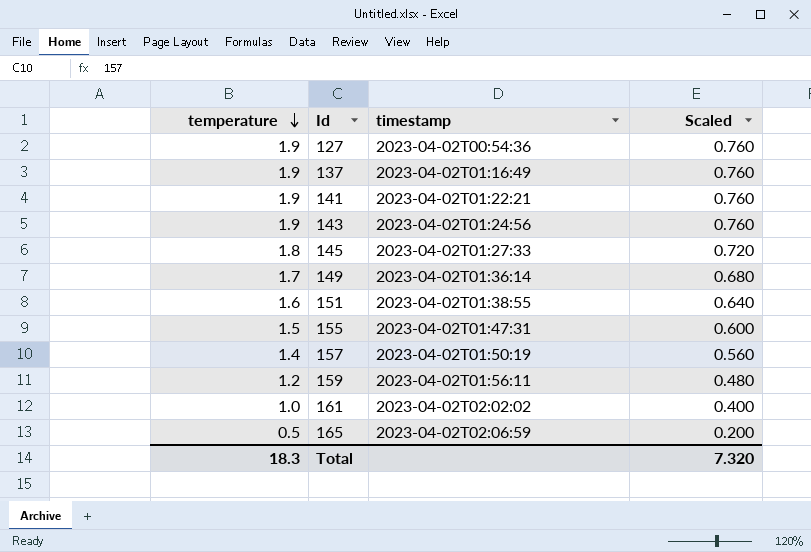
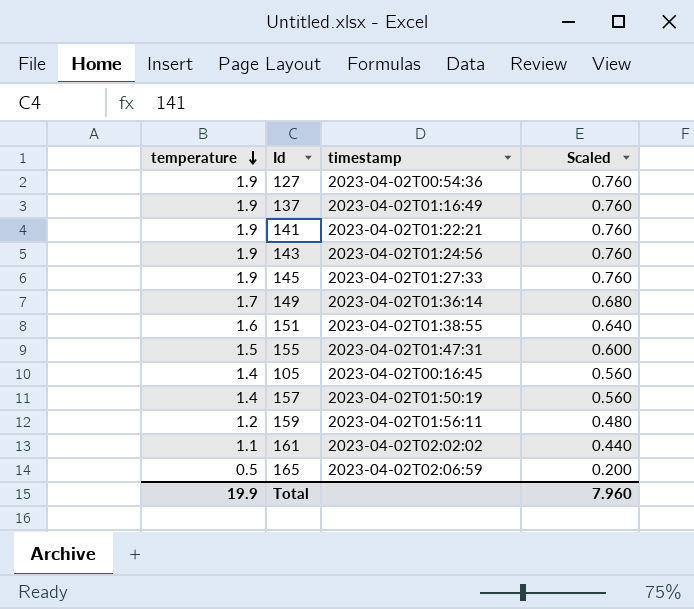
145 | temperature: 1.8 -> 1.9
145 | Scaled: 0.720 -> 0.760
row 105: none -> 1.4 | 2023-04-02T00:16:45 | 0.560
161 | temperature: 1.0 -> 1.1
161 | Scaled: 0.400 -> 0.440
Total | temperature: 18.3 -> 19.9
Total | Scaled: 7.320 -> 7.960

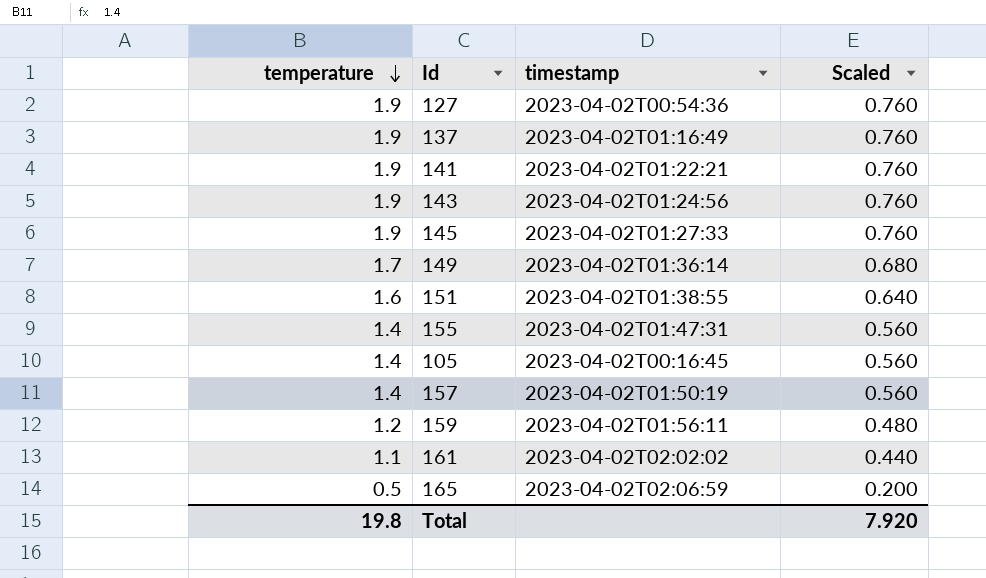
155 | temperature: 1.5 -> 1.4
155 | Scaled: 0.600 -> 0.560
Total | temperature: 19.9 -> 19.8
Total | Scaled: 7.960 -> 7.920

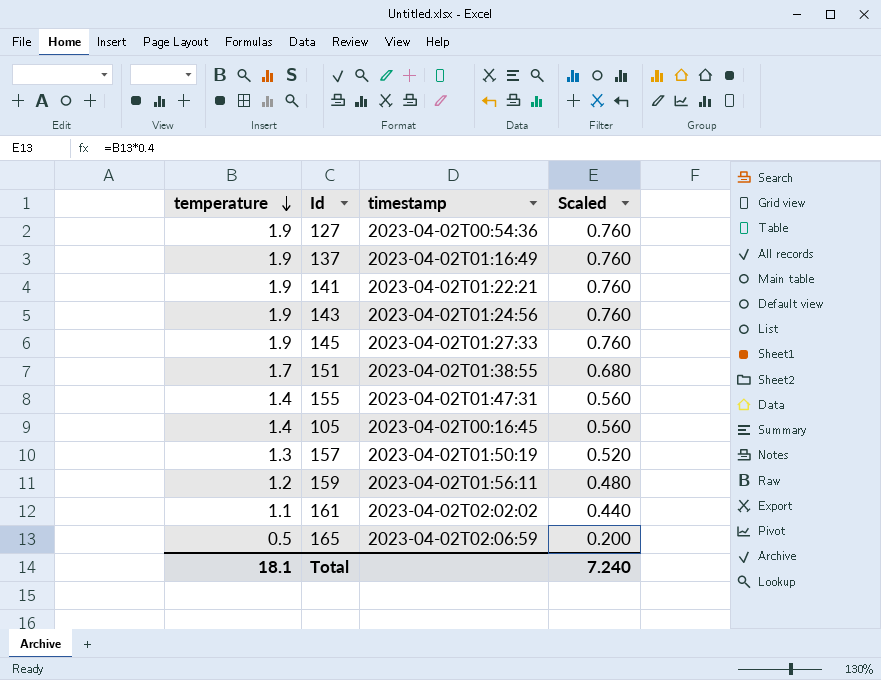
row 149: 1.7 | 2023-04-02T01:36:14 | 0.680 -> none
151 | temperature: 1.6 -> 1.7
151 | Scaled: 0.640 -> 0.680
157 | temperature: 1.4 -> 1.3
157 | Scaled: 0.560 -> 0.520
Total | temperature: 19.8 -> 18.1
Total | Scaled: 7.920 -> 7.240

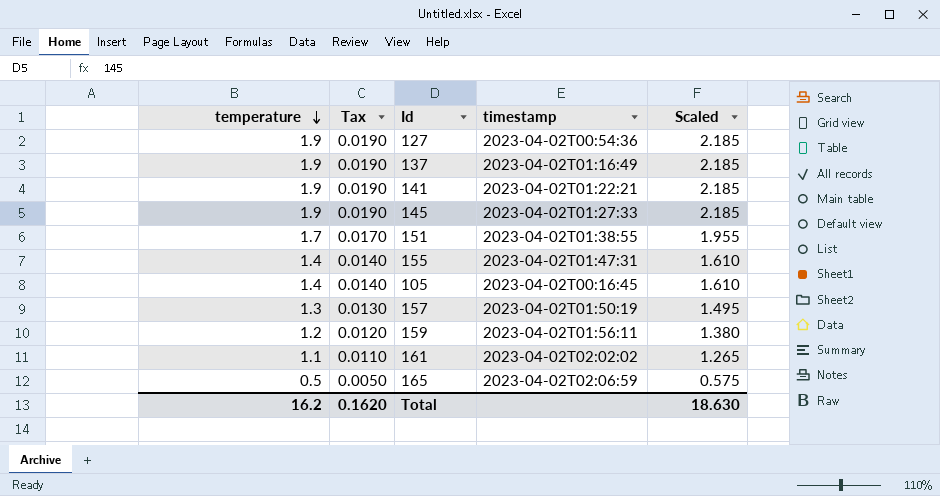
column Tax | formula: none -> [temperature] * 0.01
column Scaled | formula: [temperature] * 0.4 -> [temperature] * 1.15
row 143: 1.9 | 2023-04-02T01:24:56 | 0.760 -> none
Total | temperature: 18.1 -> 16.2
Total | Scaled: 7.240 -> 18.630

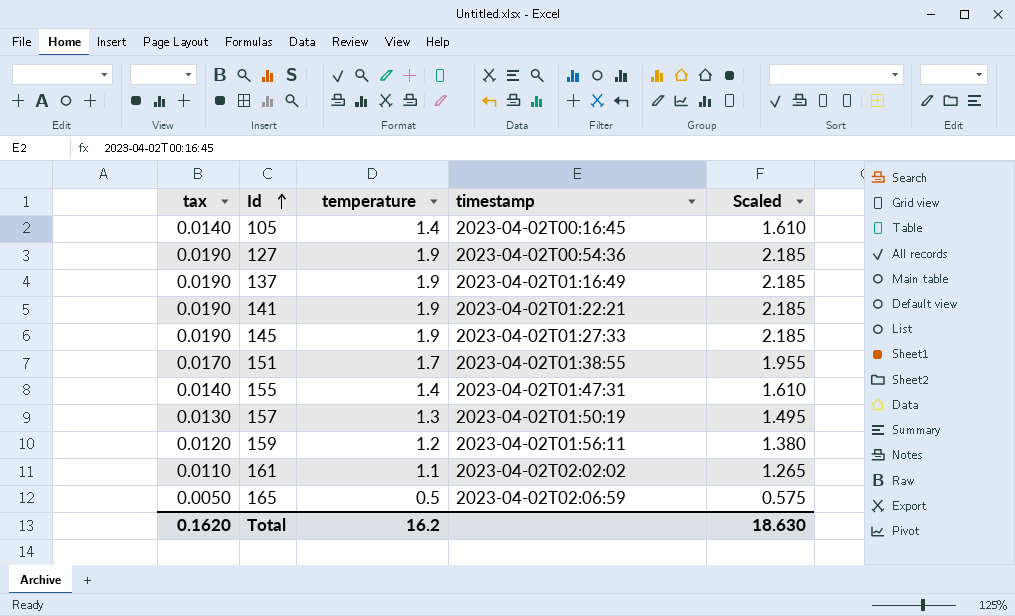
row order: temperature descending -> Id ascending
column name: Tax -> tax
column temperature | position: 1 -> 3

